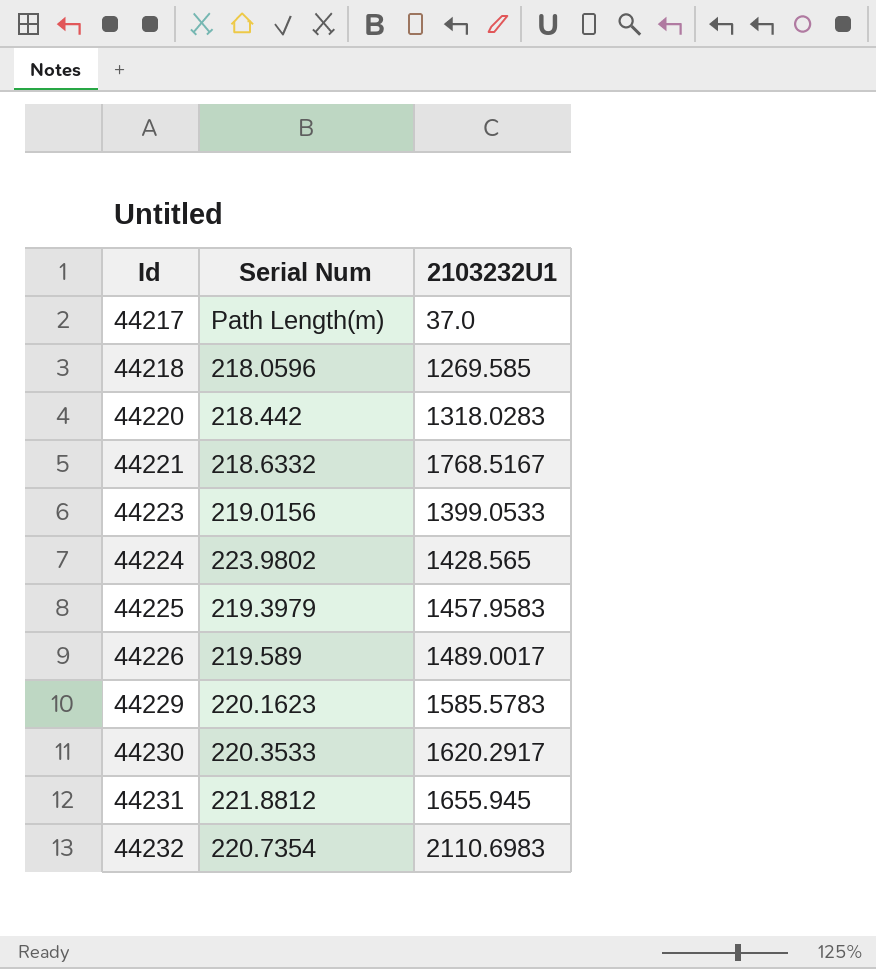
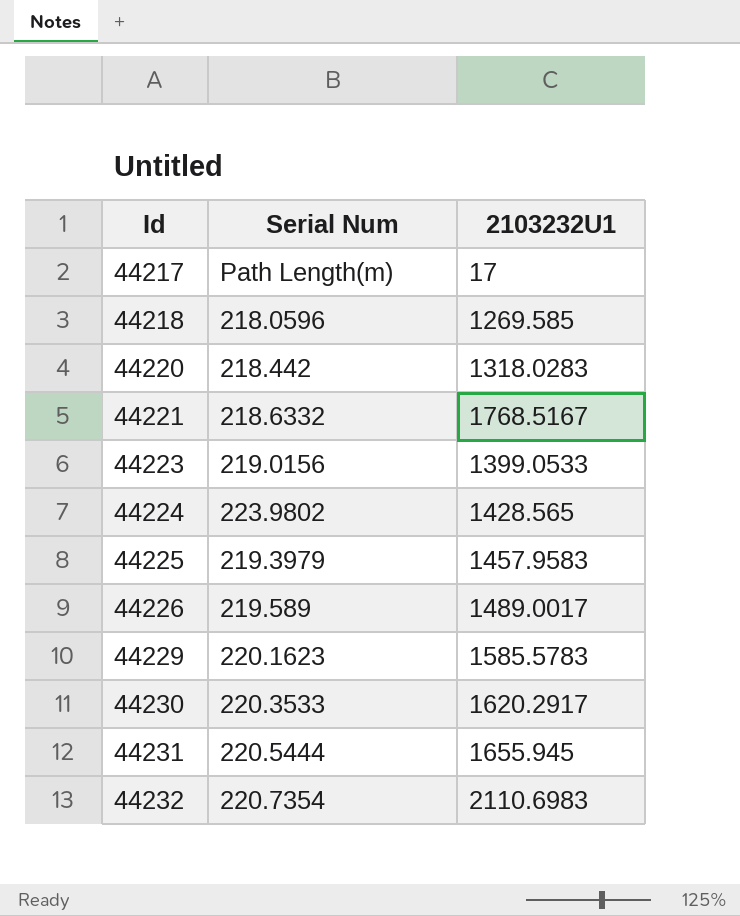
44217 | 2103232U1: 37.0 -> 17
44231 | Serial Num: 221.8812 -> 220.5444

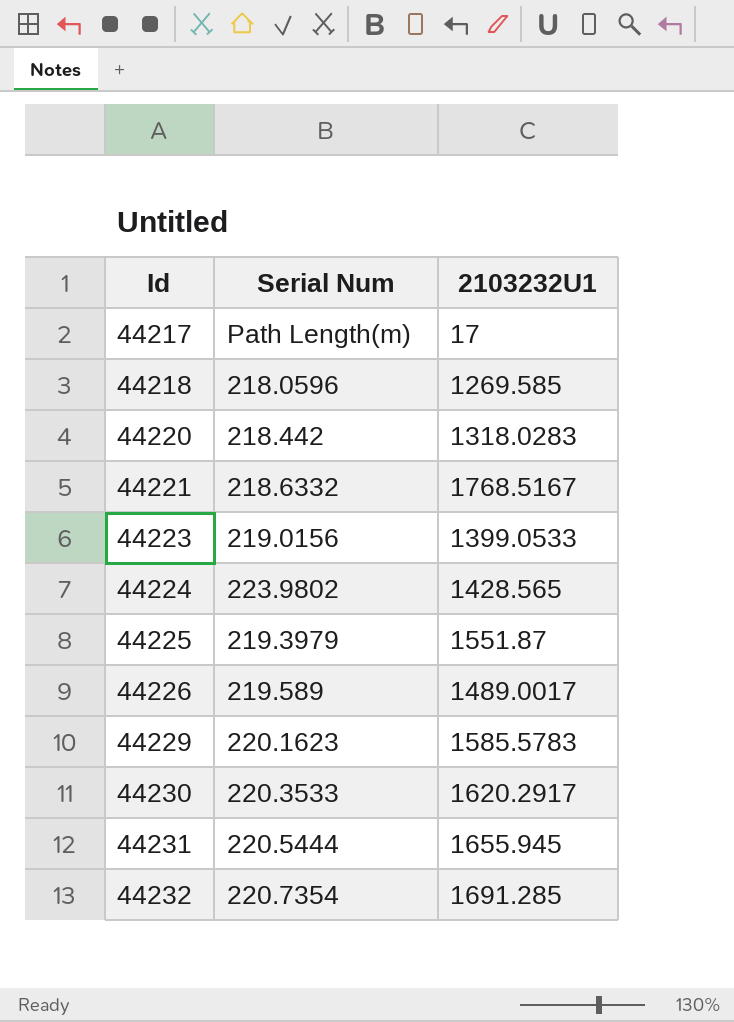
44225 | 2103232U1: 1457.9583 -> 1551.87
44232 | 2103232U1: 2110.6983 -> 1691.285

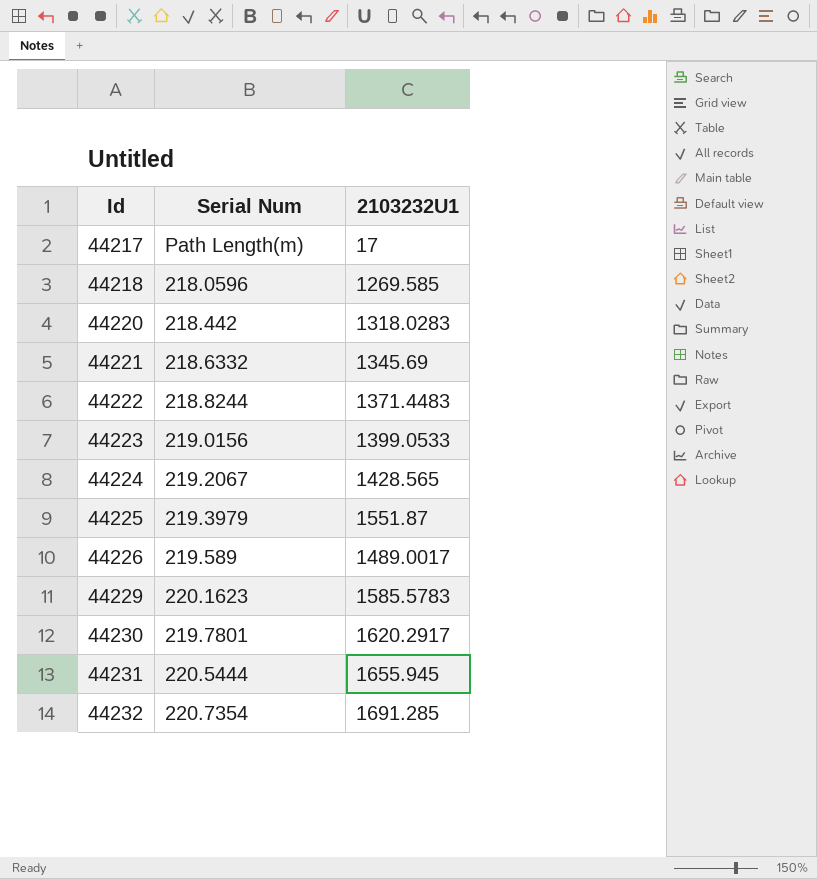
44221 | 2103232U1: 1768.5167 -> 1345.69
row 44222: none -> 218.8244 | 1371.4483
44224 | Serial Num: 223.9802 -> 219.2067
44230 | Serial Num: 220.3533 -> 219.7801

